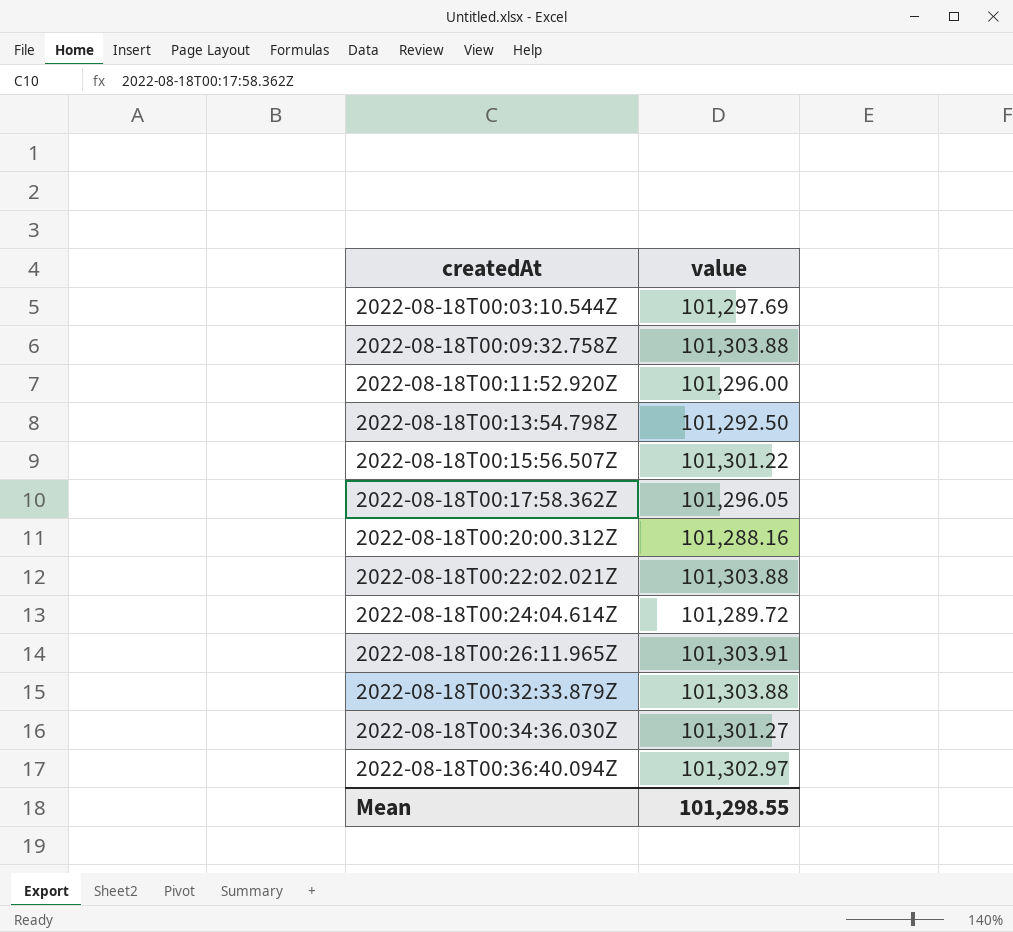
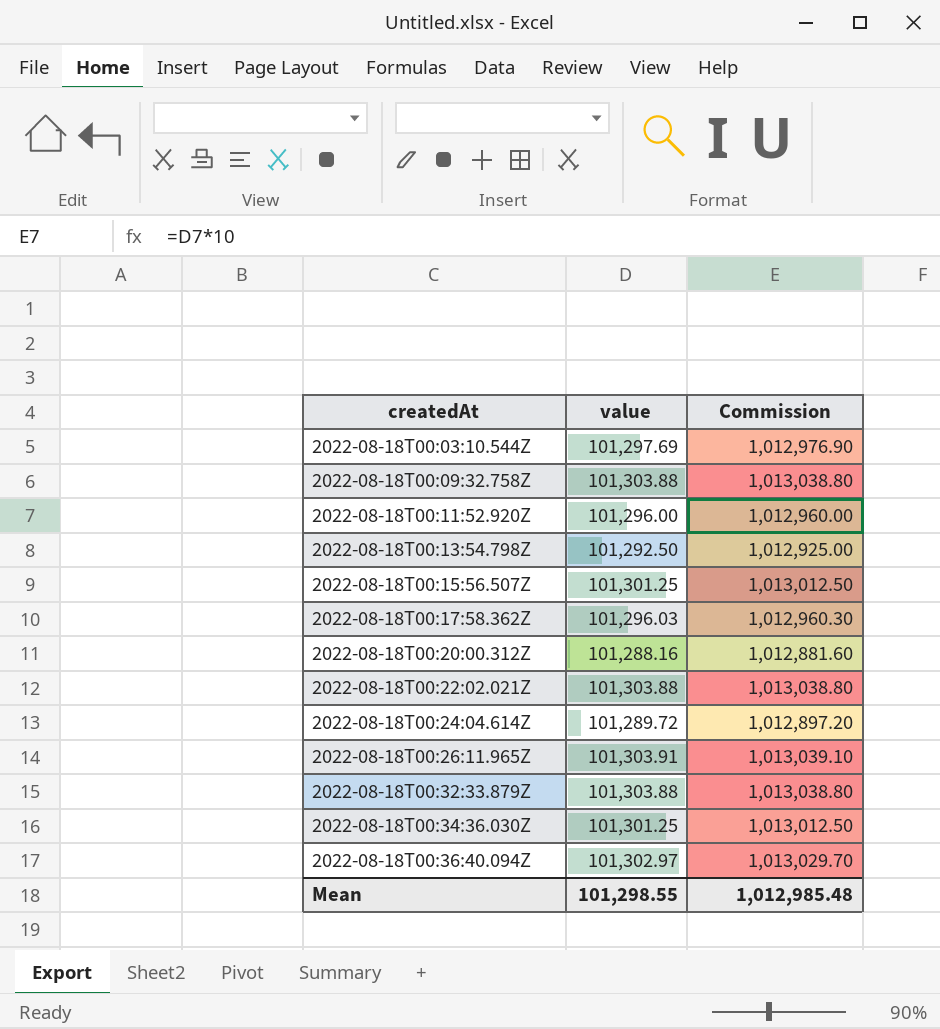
column Commission | formula: none -> [value] * 10
2022-08-18T00:15:56.507Z | value: 101,301.22 -> 101,301.25
2022-08-18T00:17:58.362Z | value: 101,296.05 -> 101,296.03
2022-08-18T00:34:36.030Z | value: 101,301.27 -> 101,301.25

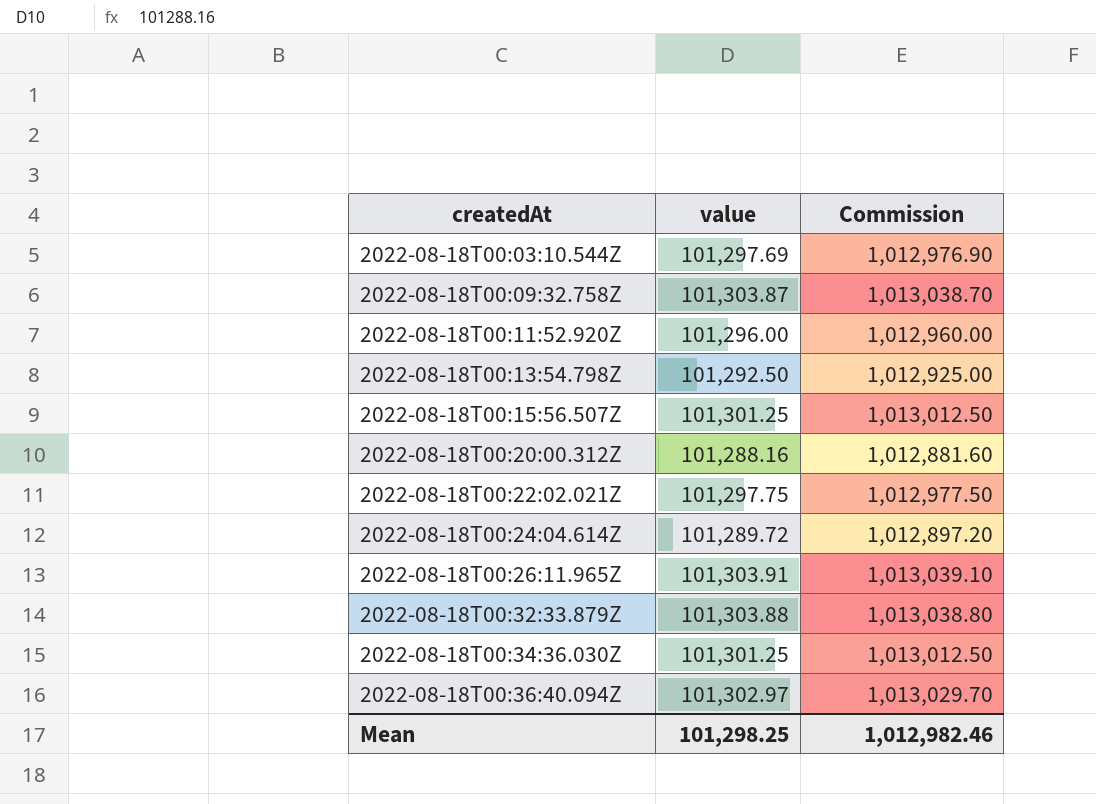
row 2022-08-18T00:17:58.362Z: 101,296.03 | 1,012,960.30 -> none
2022-08-18T00:09:32.758Z | value: 101,303.88 -> 101,303.87
2022-08-18T00:09:32.758Z | Commission: 1,013,038.80 -> 1,013,038.70
2022-08-18T00:22:02.021Z | value: 101,303.88 -> 101,297.75
2022-08-18T00:22:02.021Z | Commission: 1,013,038.80 -> 1,012,977.50
Mean | value: 101,298.55 -> 101,298.25
Mean | Commission: 1,012,985.48 -> 1,012,982.46

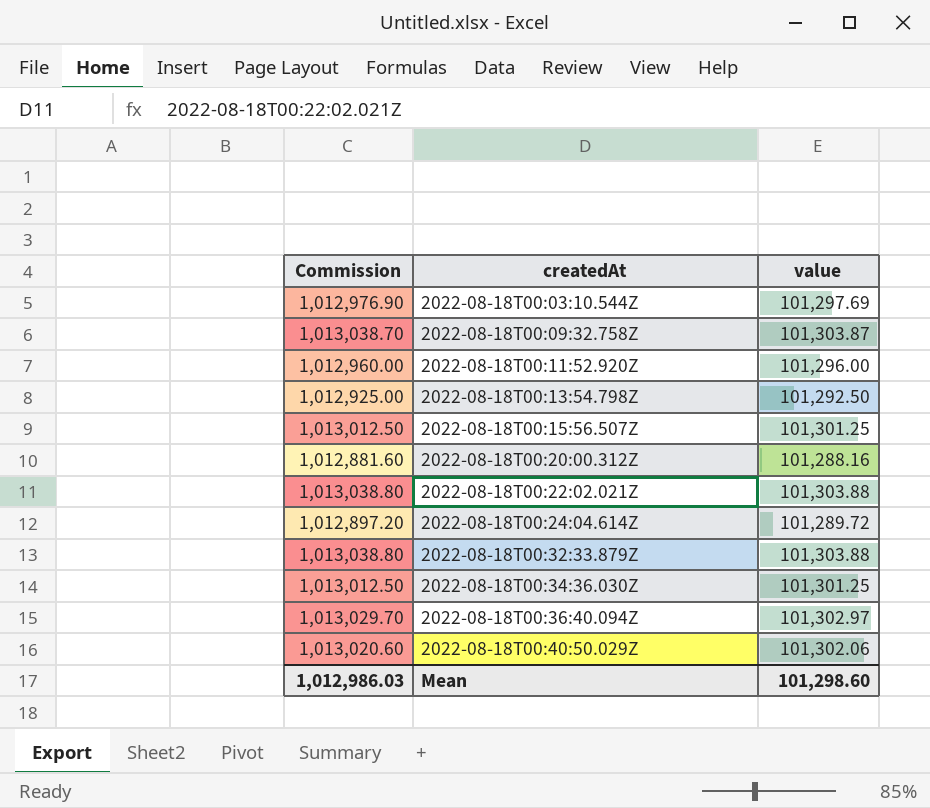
column Commission | position: 3 -> 1
row 2022-08-18T00:26:11.965Z: 101,303.91 | 1,013,039.10 -> none
2022-08-18T00:22:02.021Z | Commission: 1,012,977.50 -> 1,013,038.80
2022-08-18T00:22:02.021Z | value: 101,297.75 -> 101,303.88
row 2022-08-18T00:40:50.029Z: none -> 1,013,020.60 | 101,302.06
Mean | Commission: 1,012,982.46 -> 1,012,986.03
Mean | value: 101,298.25 -> 101,298.60

